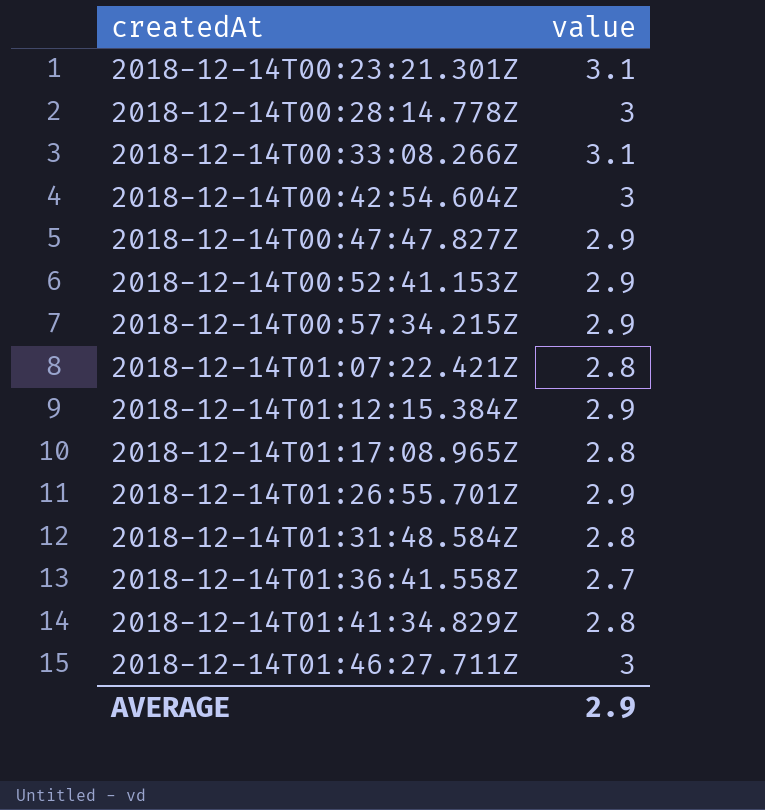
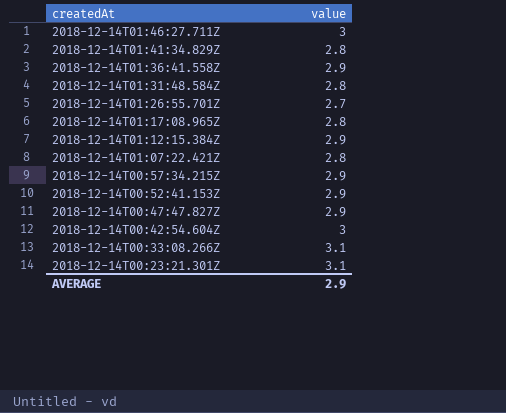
row order: createdAt ascending -> createdAt descending
row 2018-12-14T00:28:14.778Z: 3 -> none
2018-12-14T01:36:41.558Z | value: 2.7 -> 2.9
2018-12-14T01:26:55.701Z | value: 2.9 -> 2.7

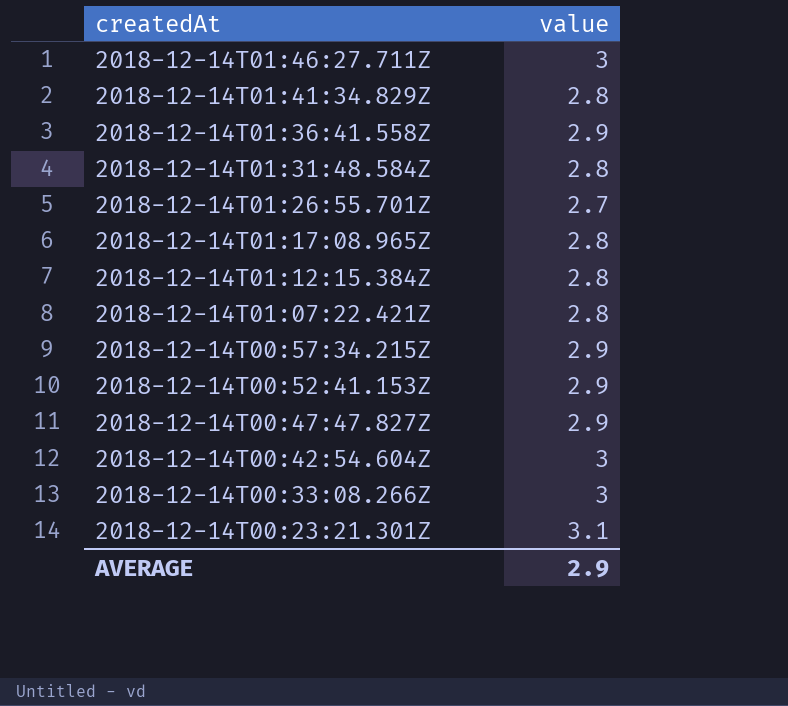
2018-12-14T01:12:15.384Z | value: 2.9 -> 2.8
2018-12-14T00:33:08.266Z | value: 3.1 -> 3

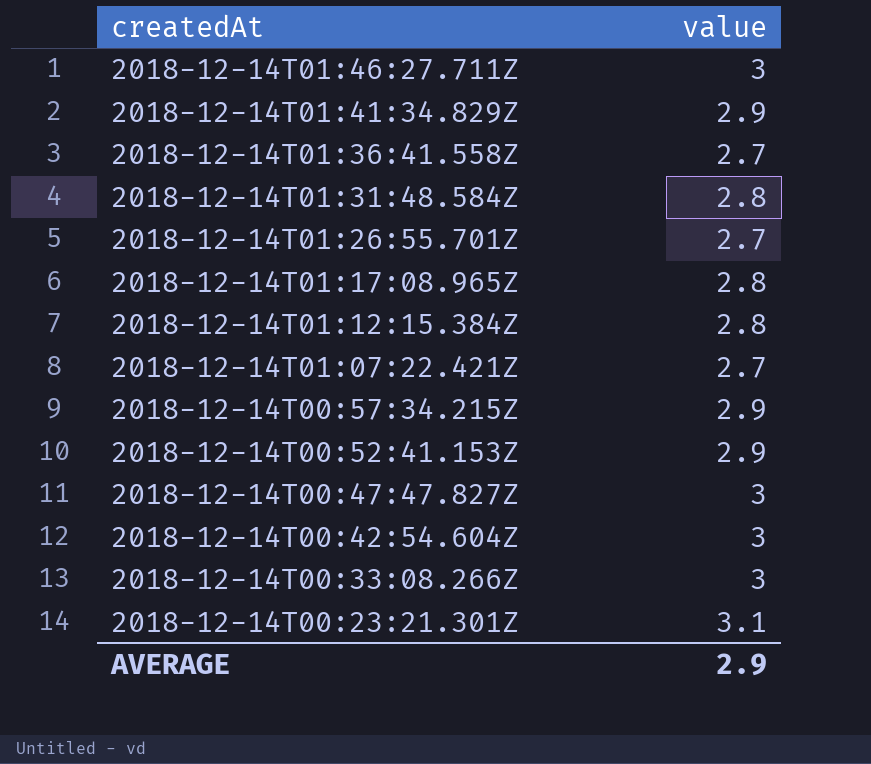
2018-12-14T01:41:34.829Z | value: 2.8 -> 2.9
2018-12-14T01:36:41.558Z | value: 2.9 -> 2.7
2018-12-14T01:07:22.421Z | value: 2.8 -> 2.7
2018-12-14T00:47:47.827Z | value: 2.9 -> 3

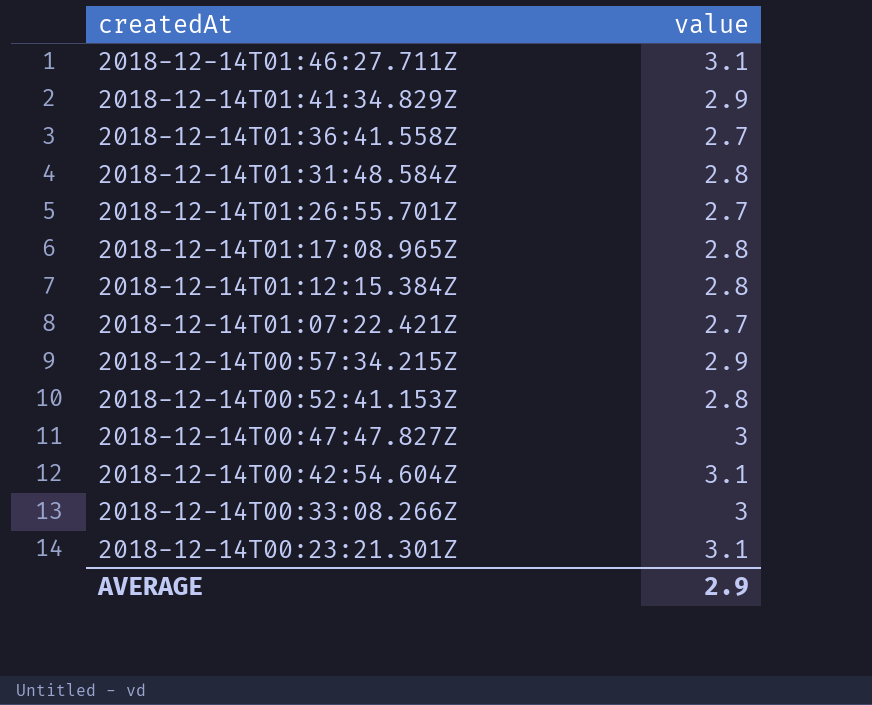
2018-12-14T01:46:27.711Z | value: 3 -> 3.1
2018-12-14T00:52:41.153Z | value: 2.9 -> 2.8
2018-12-14T00:42:54.604Z | value: 3 -> 3.1

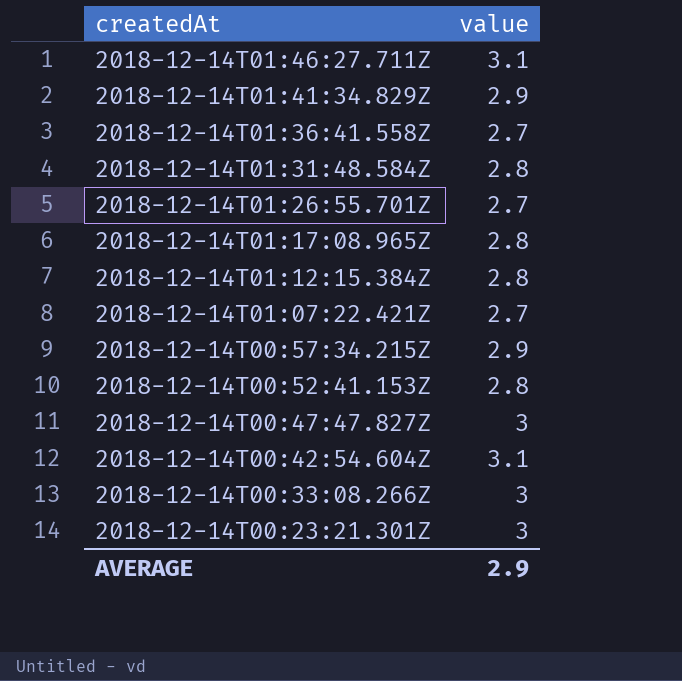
2018-12-14T00:23:21.301Z | value: 3.1 -> 3

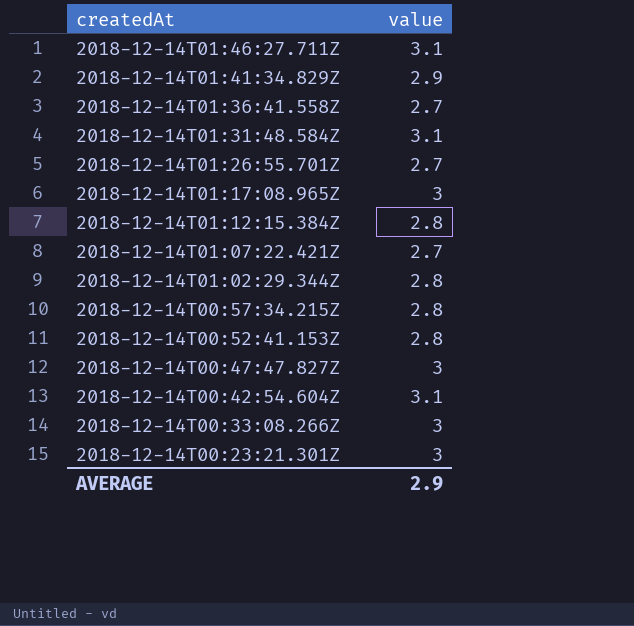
2018-12-14T01:31:48.584Z | value: 2.8 -> 3.1
2018-12-14T01:17:08.965Z | value: 2.8 -> 3
row 2018-12-14T01:02:29.344Z: none -> 2.8
2018-12-14T00:57:34.215Z | value: 2.9 -> 2.8

